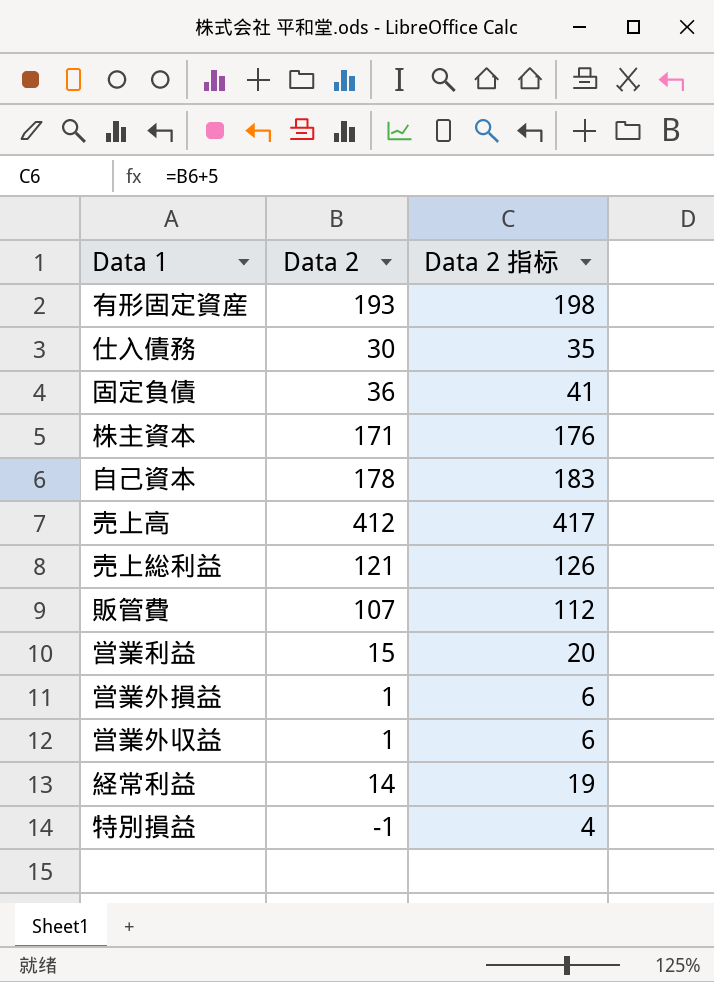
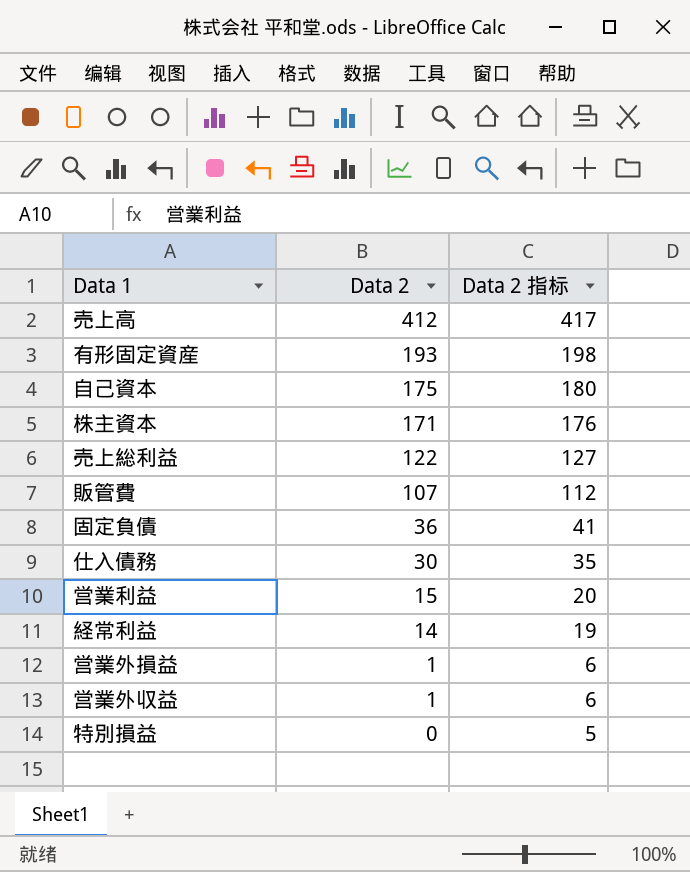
row order: none -> Data 2 descending
自己資本 | Data 2: 178 -> 175
自己資本 | Data 2 指标: 183 -> 180
売上総利益 | Data 2: 121 -> 122
売上総利益 | Data 2 指标: 126 -> 127
特別損益 | Data 2: -1 -> 0
特別損益 | Data 2 指标: 4 -> 5

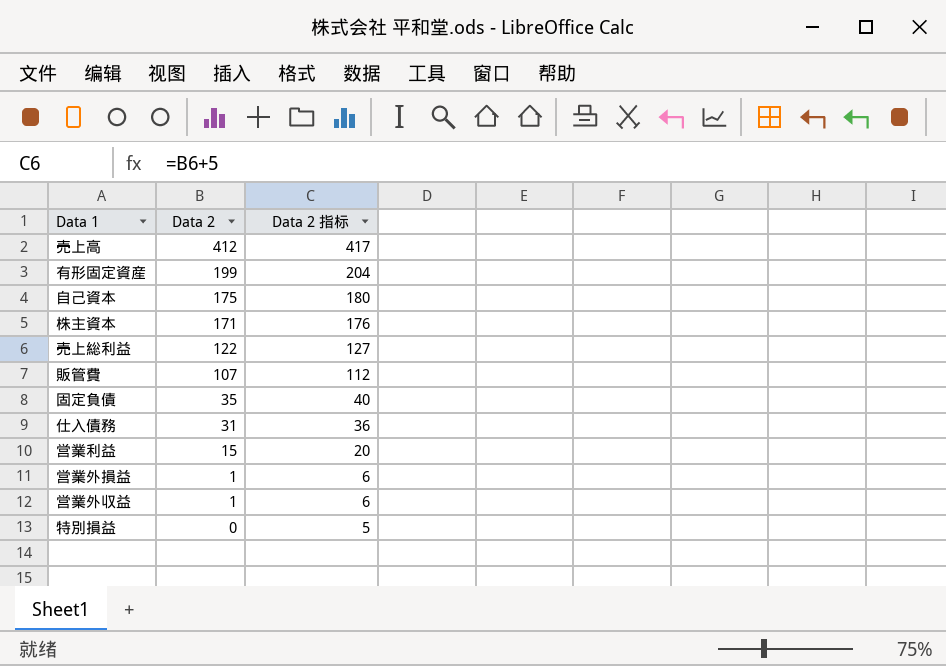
row 経常利益: 14 | 19 -> none
有形固定資産 | Data 2: 193 -> 199
有形固定資産 | Data 2 指标: 198 -> 204
固定負債 | Data 2: 36 -> 35
固定負債 | Data 2 指标: 41 -> 40
仕入債務 | Data 2: 30 -> 31
仕入債務 | Data 2 指标: 35 -> 36

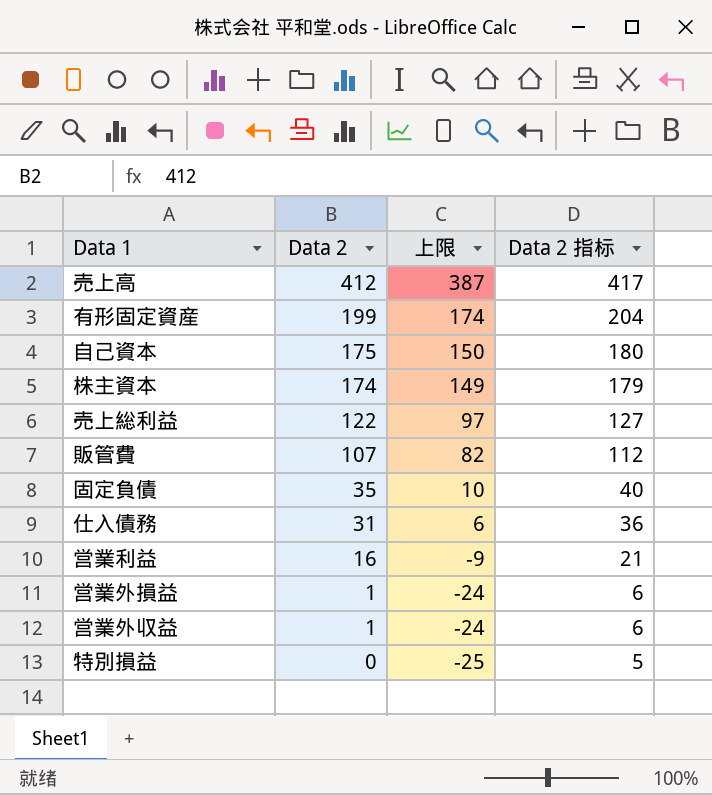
column 上限 | formula: none -> [Data 2] - 25
株主資本 | Data 2: 171 -> 174
株主資本 | Data 2 指标: 176 -> 179
営業利益 | Data 2: 15 -> 16
営業利益 | Data 2 指标: 20 -> 21

